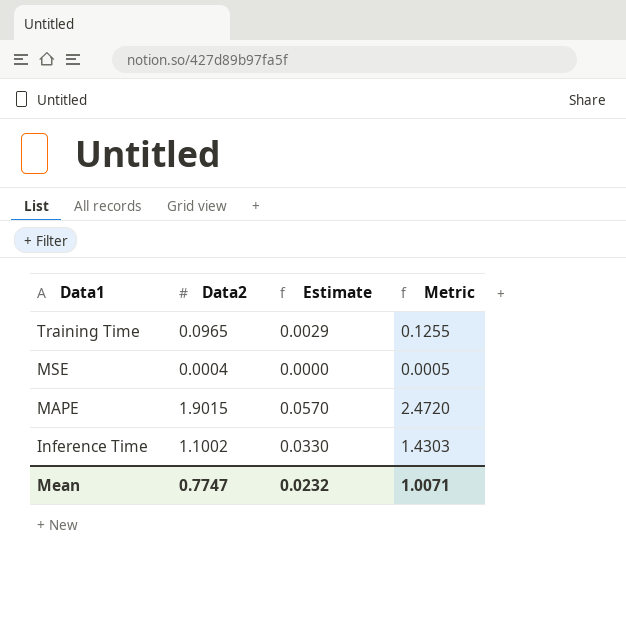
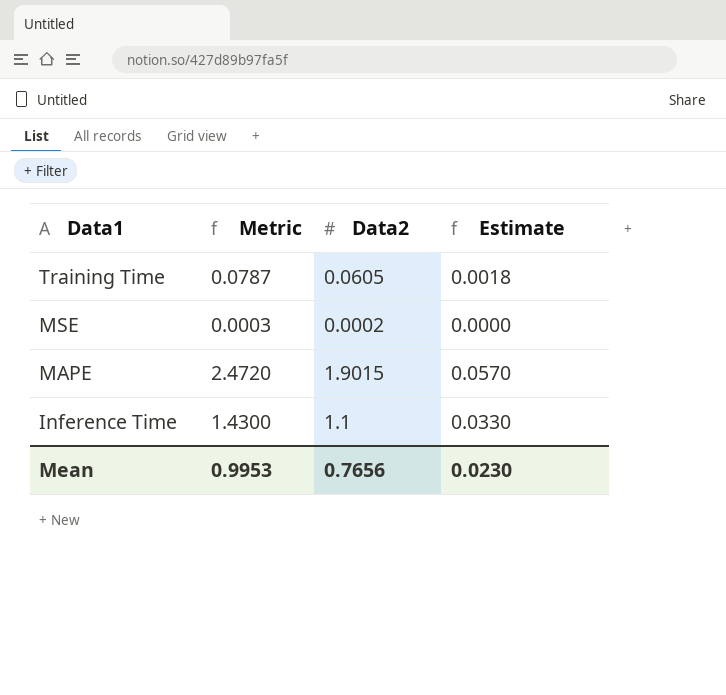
column Metric | position: 4 -> 2
Training Time | Metric: 0.1255 -> 0.0787
Training Time | Data2: 0.0965 -> 0.0605
Training Time | Estimate: 0.0029 -> 0.0018
MSE | Metric: 0.0005 -> 0.0003
MSE | Data2: 0.0004 -> 0.0002
Inference Time | Metric: 1.4303 -> 1.4300
Inference Time | Data2: 1.1002 -> 1.1
Mean | Metric: 1.0071 -> 0.9953
Mean | Data2: 0.7747 -> 0.7656
Mean | Estimate: 0.0232 -> 0.0230

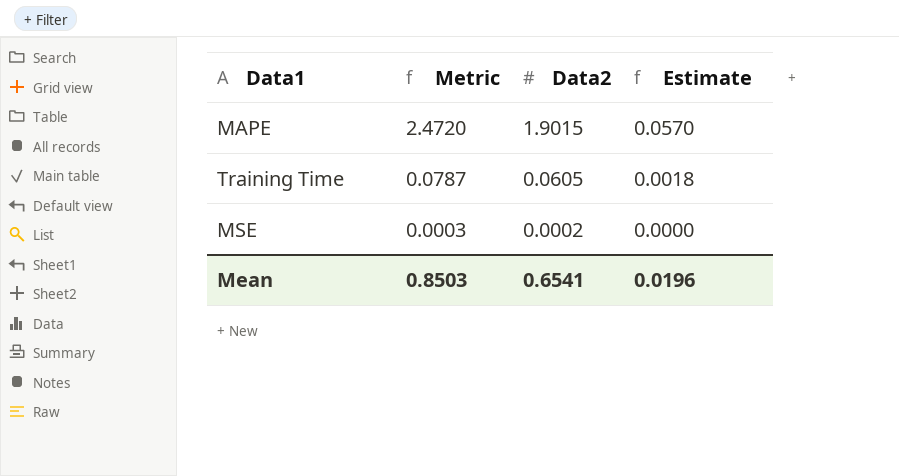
row order: Data1 descending -> Metric descending
row Inference Time: 1.4300 | 1.1 | 0.0330 -> none
Mean | Metric: 0.9953 -> 0.8503
Mean | Data2: 0.7656 -> 0.6541
Mean | Estimate: 0.0230 -> 0.0196

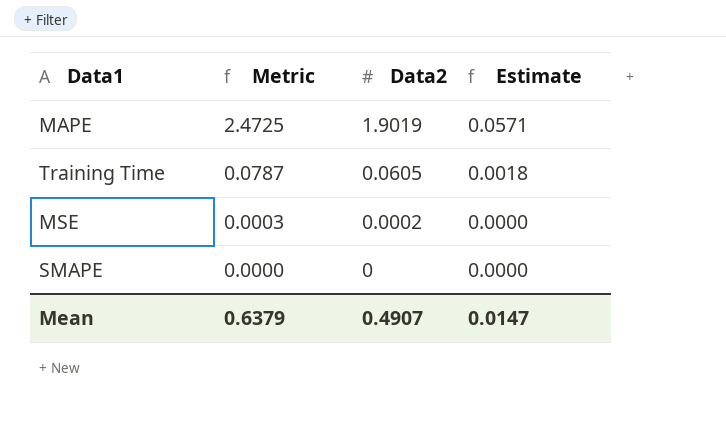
MAPE | Metric: 2.4720 -> 2.4725
MAPE | Data2: 1.9015 -> 1.9019
MAPE | Estimate: 0.0570 -> 0.0571
row SMAPE: none -> 0.0000 | 0 | 0.0000
Mean | Metric: 0.8503 -> 0.6379
Mean | Data2: 0.6541 -> 0.4907
Mean | Estimate: 0.0196 -> 0.0147

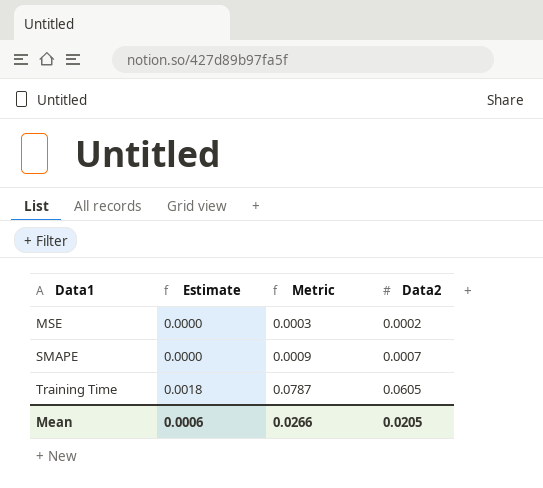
row order: Metric descending -> Data1 ascending
column Estimate | position: 4 -> 2
row MAPE: 2.4725 | 1.9019 | 0.0571 -> none
SMAPE | Metric: 0.0000 -> 0.0009
SMAPE | Data2: 0 -> 0.0007
Mean | Estimate: 0.0147 -> 0.0006
Mean | Metric: 0.6379 -> 0.0266
Mean | Data2: 0.4907 -> 0.0205

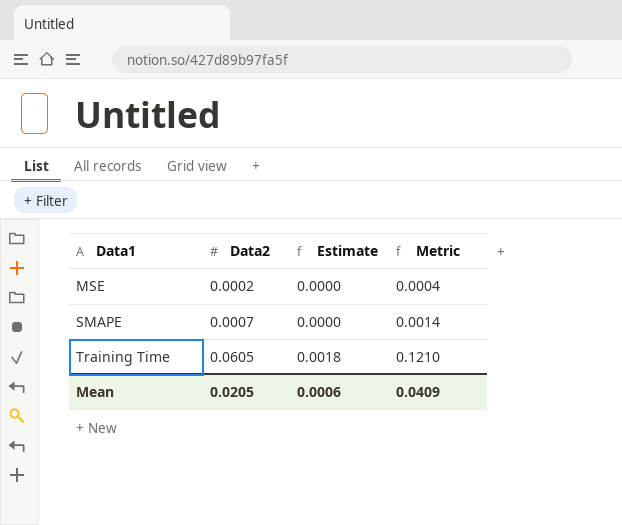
column Data2 | position: 4 -> 2
column Metric | formula: [Data2] * 1.3 -> [Data2] * 2
Mean | Metric: 0.0266 -> 0.0409

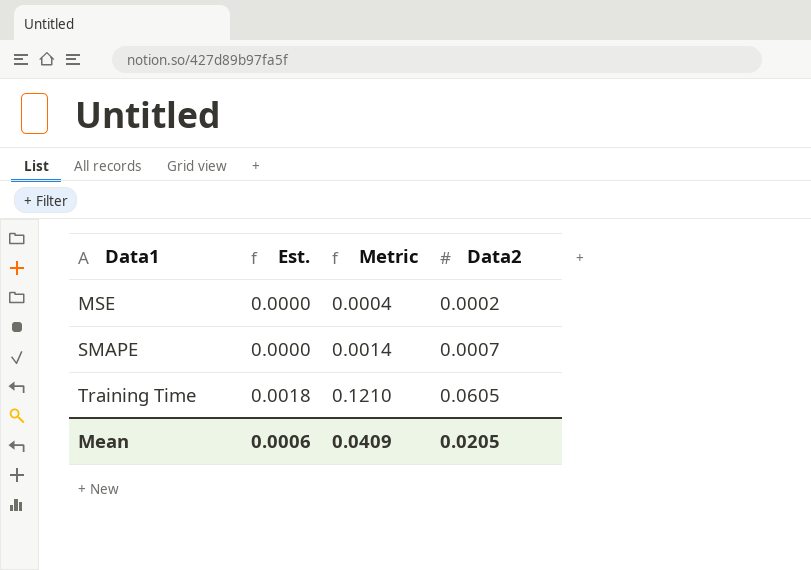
column name: Estimate -> Est.
column Data2 | position: 2 -> 4

